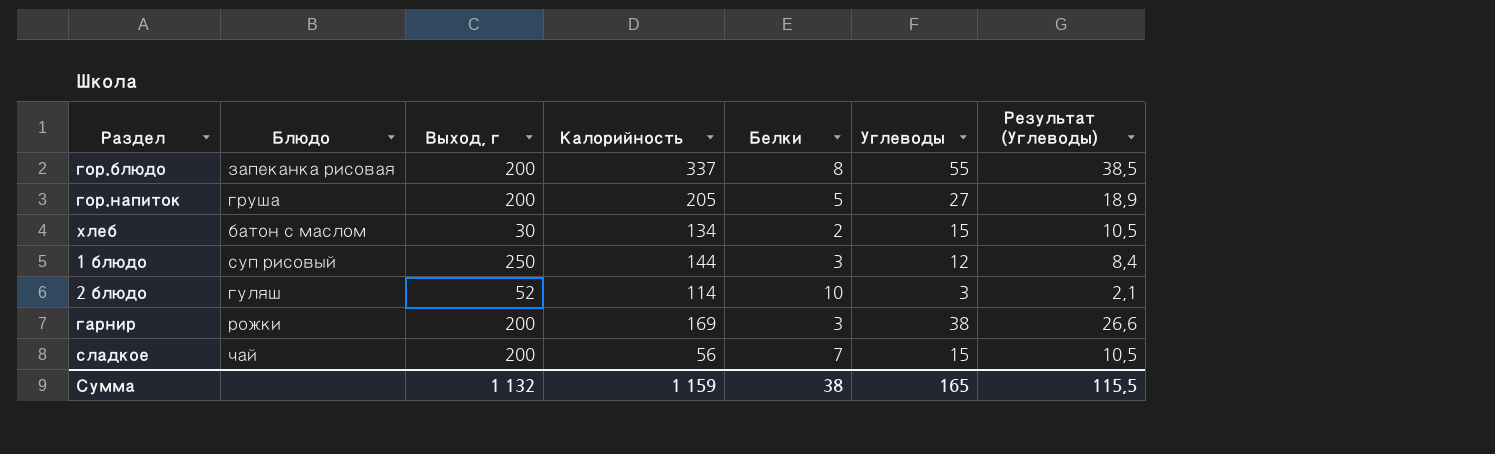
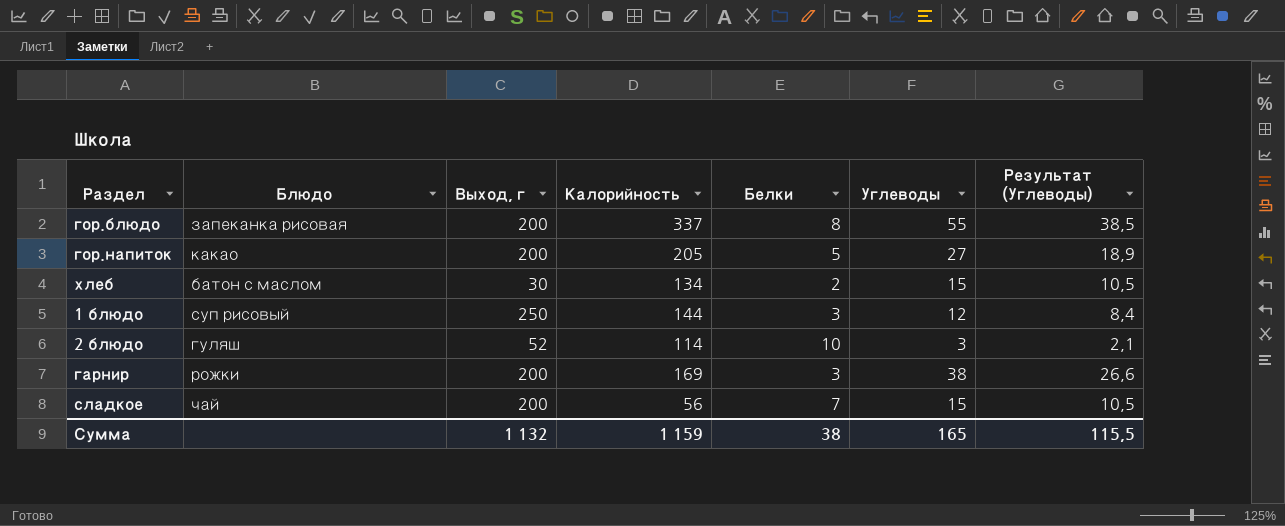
гор.напиток | Блюдо: груша -> какао

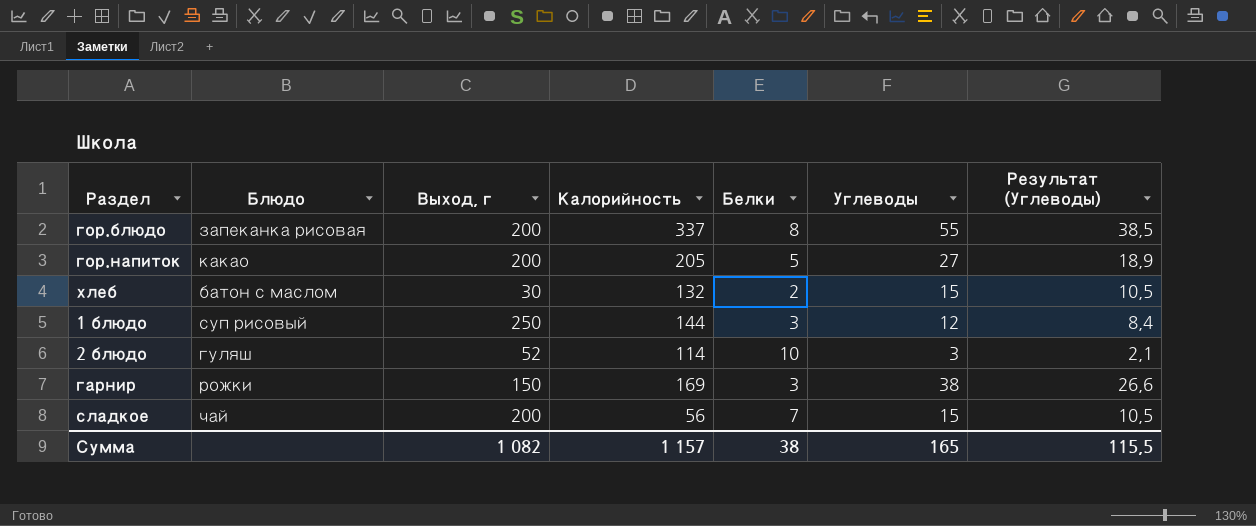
хлеб | Калорийность: 134 -> 132
гарнир | Выход, г: 200 -> 150
Сумма | Выход, г: 1 132 -> 1 082
Сумма | Калорийность: 1 159 -> 1 157

